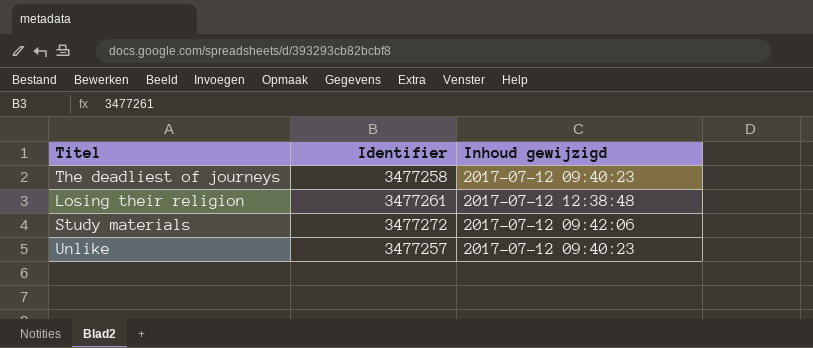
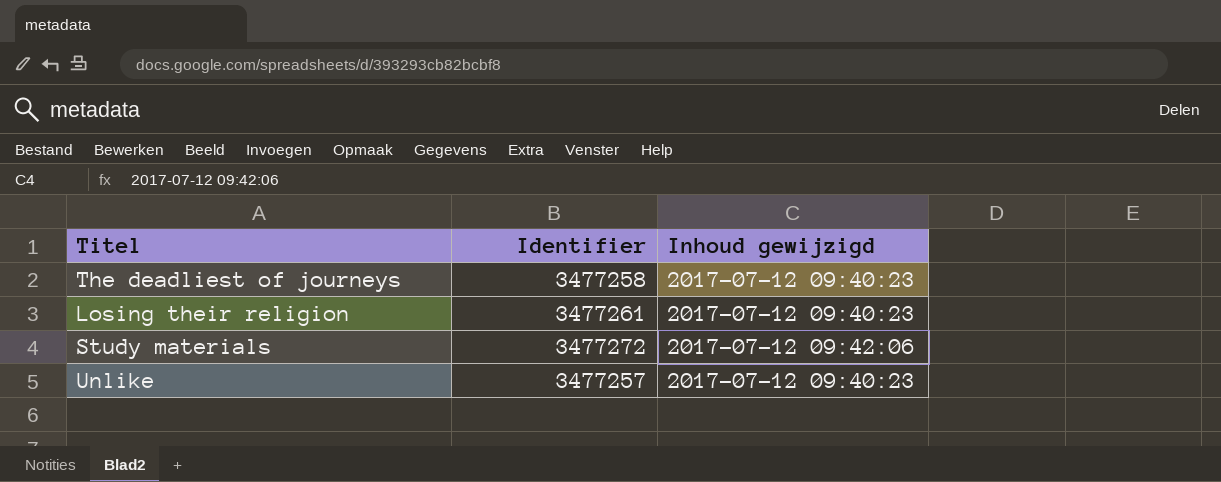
Losing their religion | Inhoud gewijzigd: 2017-07-12 12:38:48 -> 2017-07-12 09:40:23

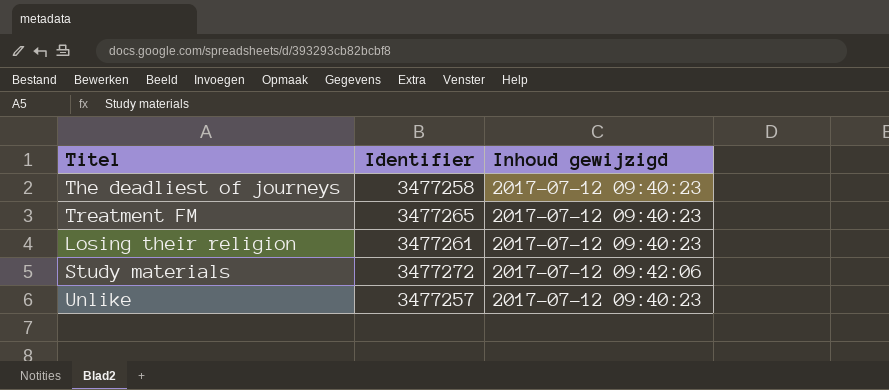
row Treatment FM: none -> 3477265 | 2017-07-12 09:40:23

